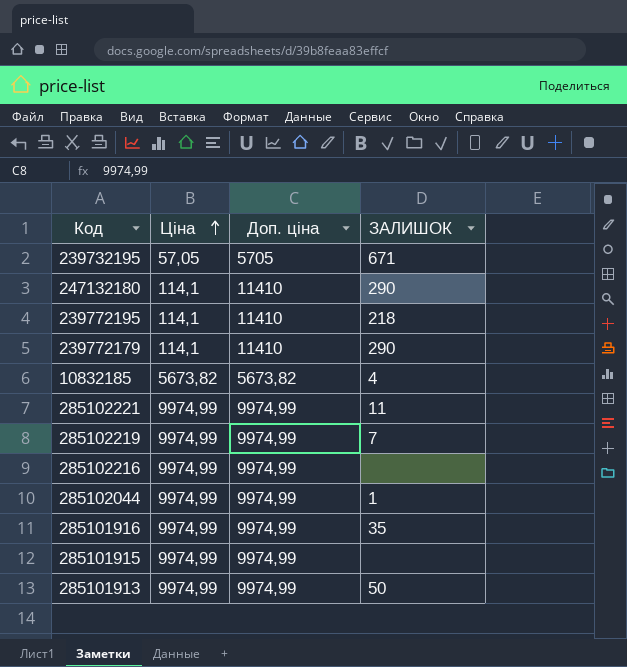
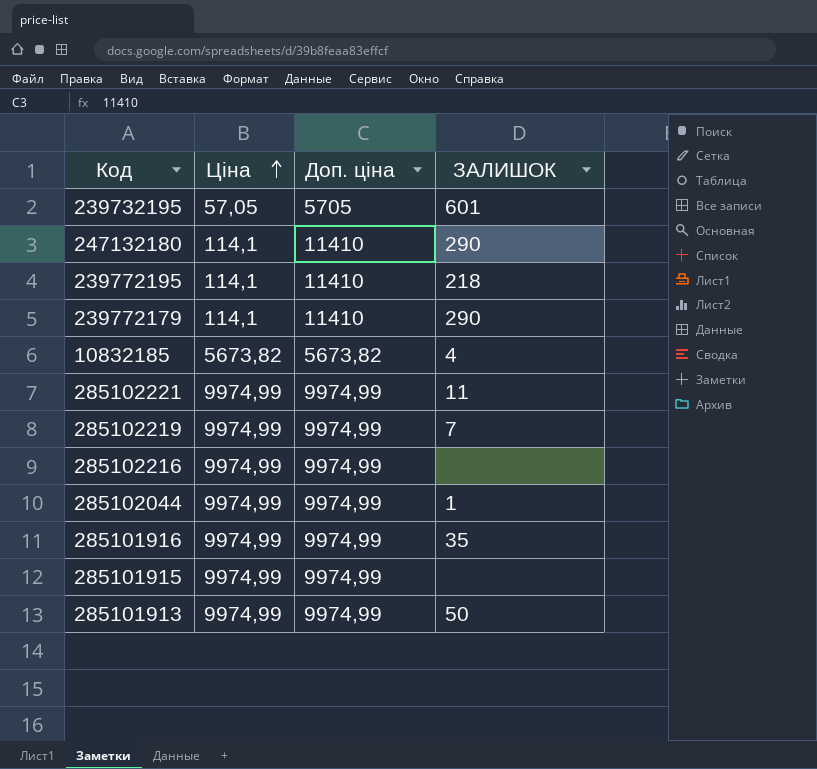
239732195 | ЗАЛИШОК: 671 -> 601

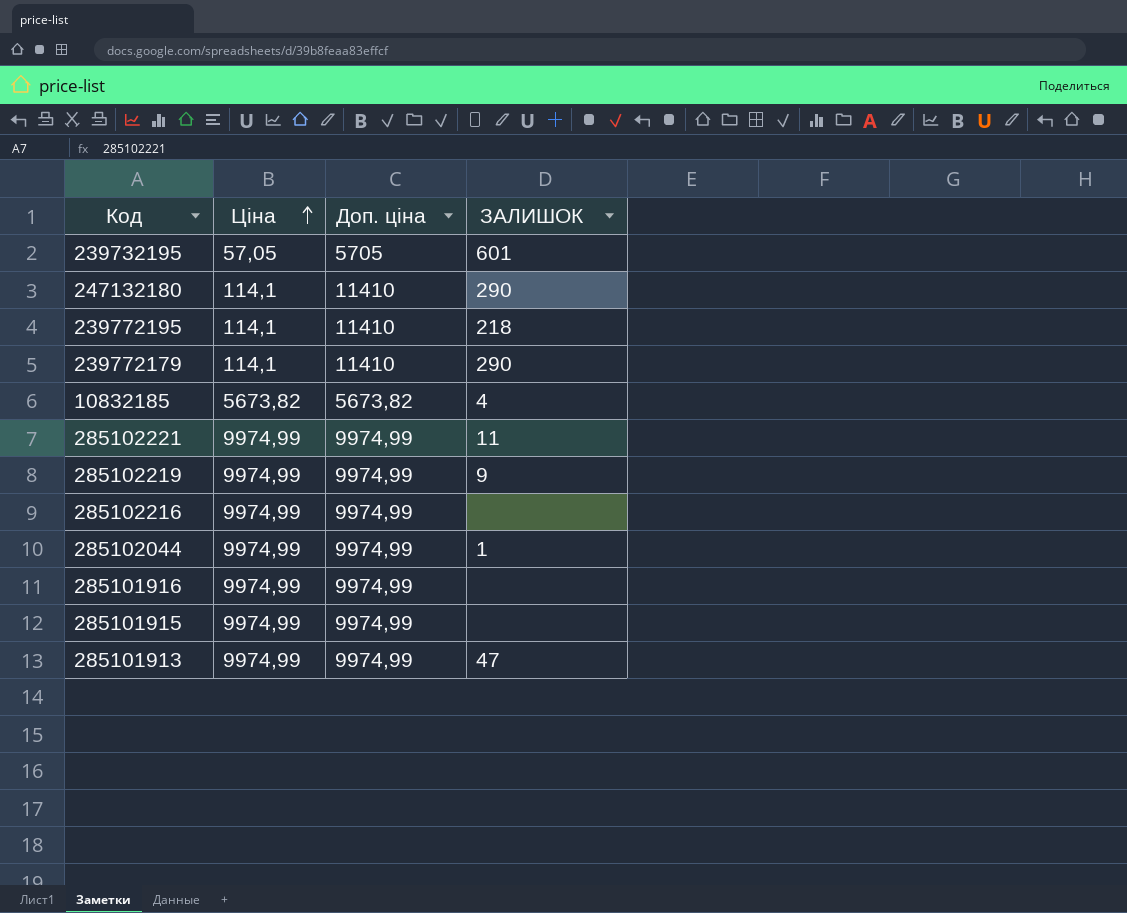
285102219 | ЗАЛИШОК: 7 -> 9
285101916 | ЗАЛИШОК: 35 -> none
285101913 | ЗАЛИШОК: 50 -> 47

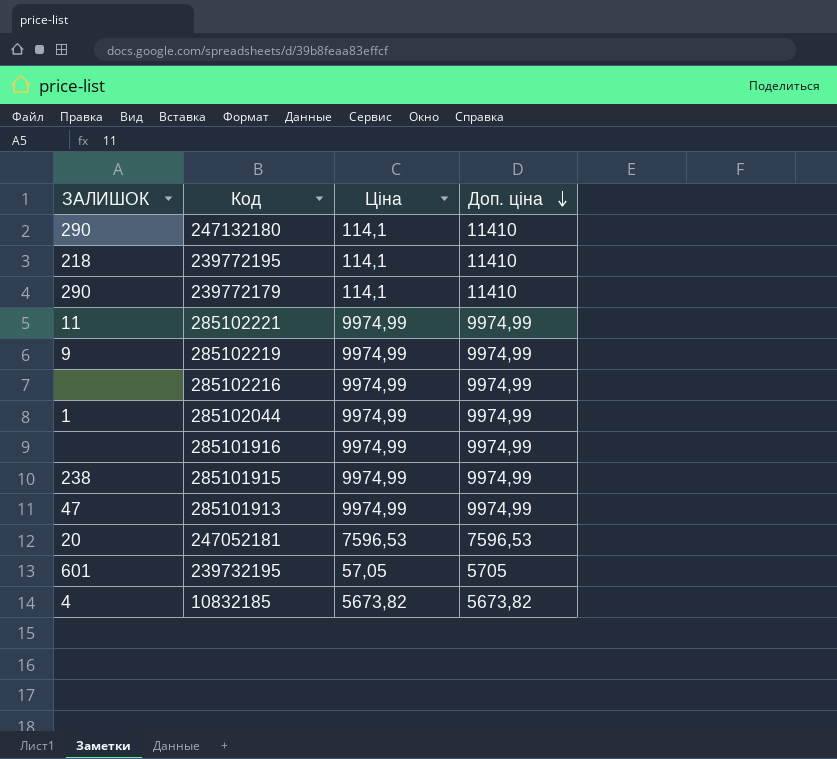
row order: Ціна ascending -> Доп. ціна descending
column ЗАЛИШОК | position: 4 -> 1
285101915 | ЗАЛИШОК: none -> 238
row 247052181: none -> 20 | 7596,53 | 7596,53

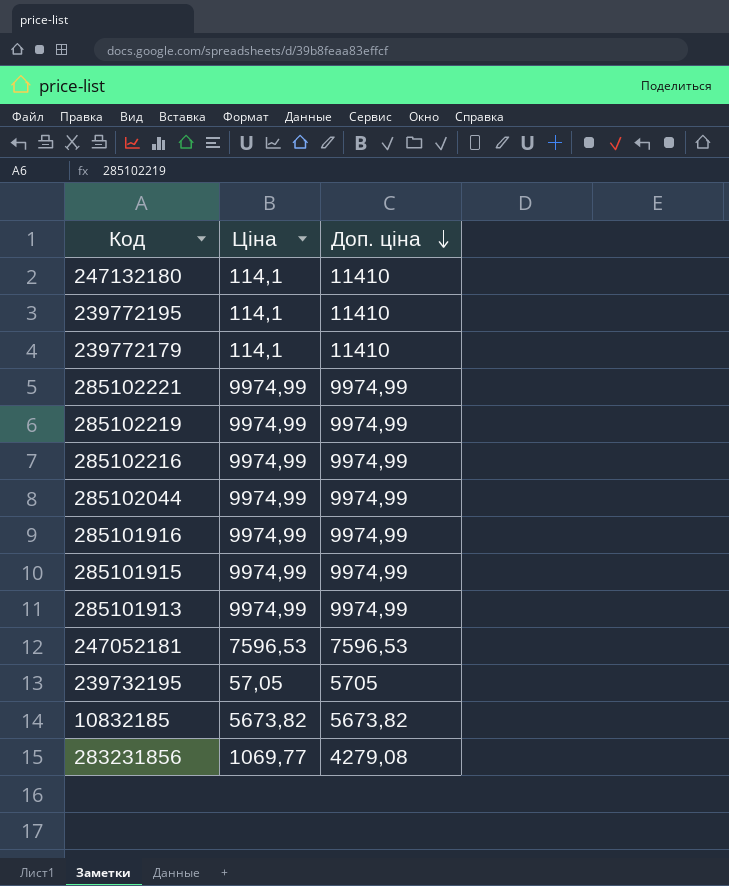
column ЗАЛИШОК | position: 1 -> none
row 283231856: none -> 1069,77 | 4279,08

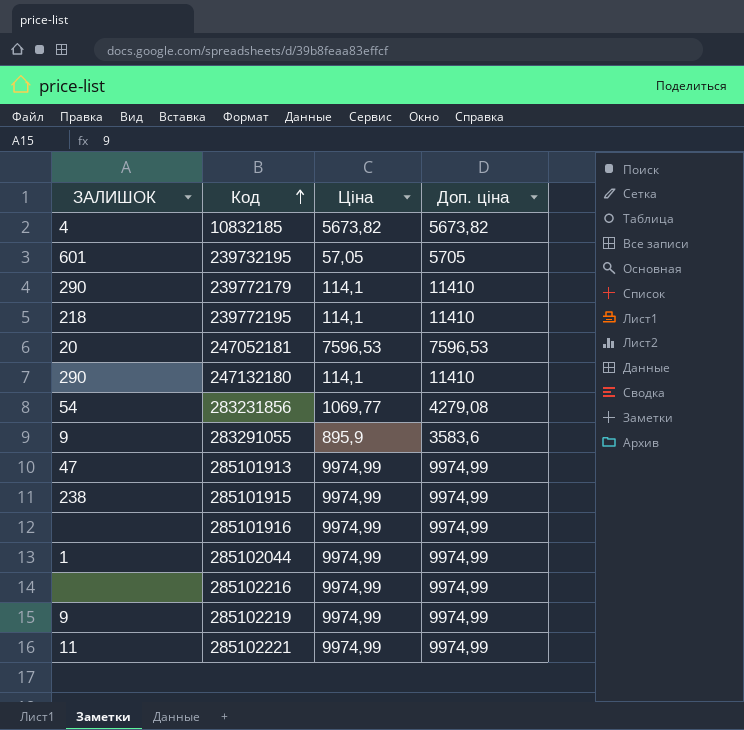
row order: Доп. ціна descending -> Код ascending
column ЗАЛИШОК | position: none -> 1
row 283291055: none -> 9 | 895,9 | 3583,6

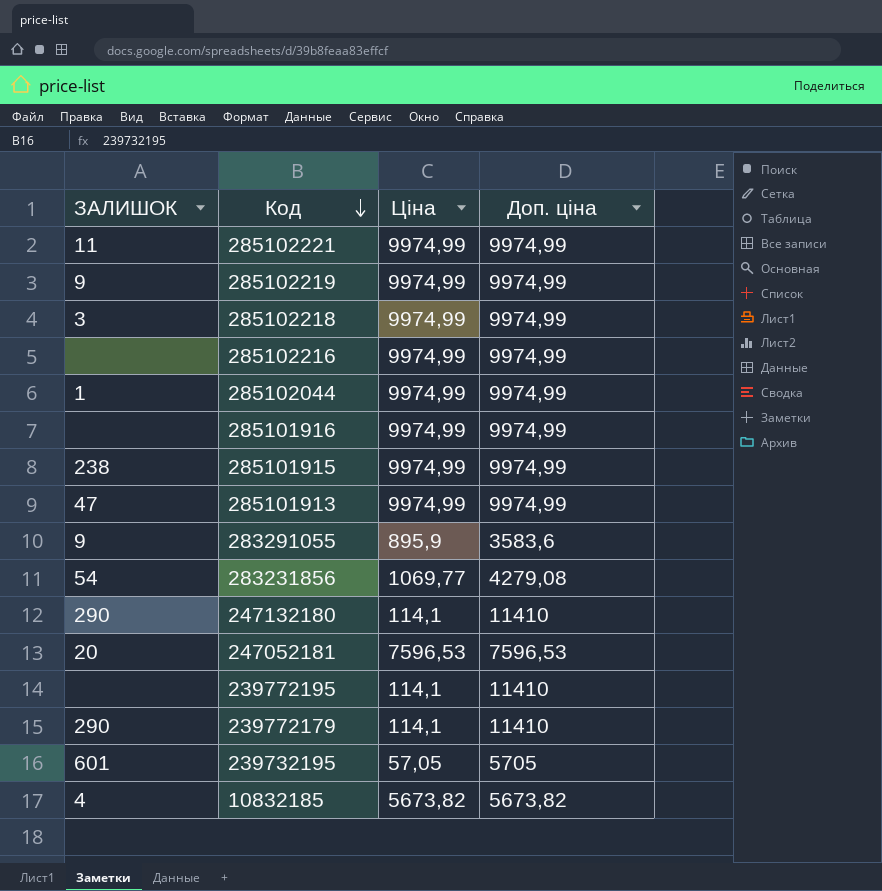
row order: Код ascending -> Код descending
row 285102218: none -> 3 | 9974,99 | 9974,99
239772195 | ЗАЛИШОК: 218 -> none

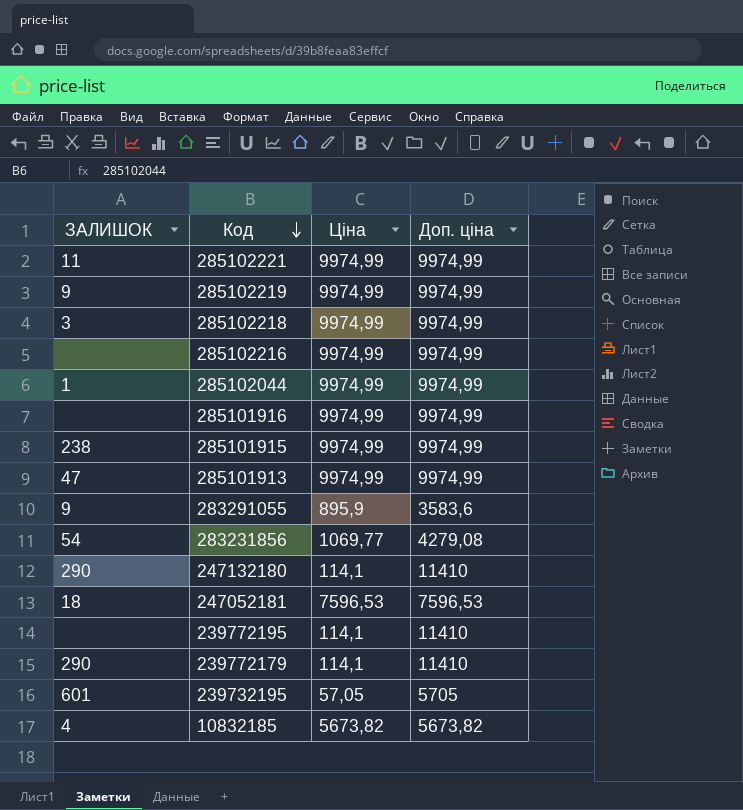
247052181 | ЗАЛИШОК: 20 -> 18

